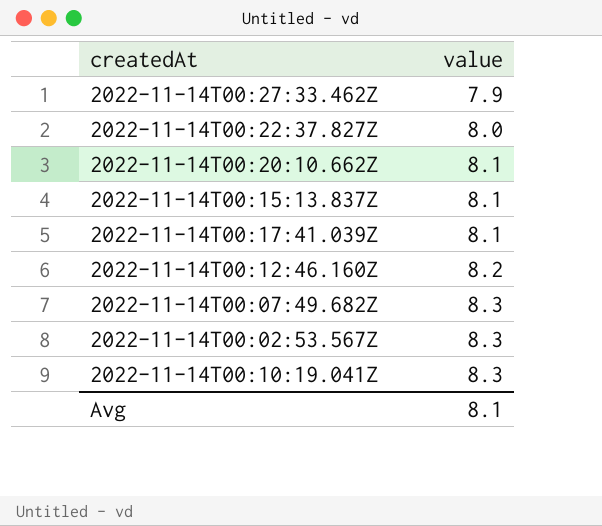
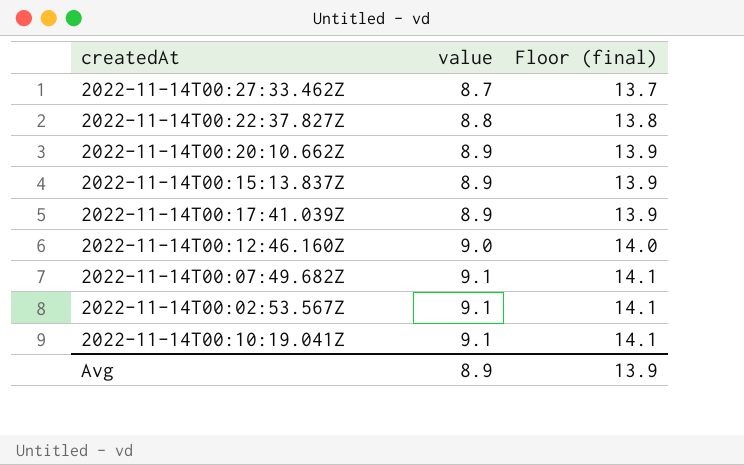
column Floor (final) | formula: none -> [value] + 5
2022-11-14T00:27:33.462Z | value: 7.9 -> 8.7
2022-11-14T00:22:37.827Z | value: 8.0 -> 8.8
2022-11-14T00:20:10.662Z | value: 8.1 -> 8.9
2022-11-14T00:15:13.837Z | value: 8.1 -> 8.9
2022-11-14T00:17:41.039Z | value: 8.1 -> 8.9
2022-11-14T00:12:46.160Z | value: 8.2 -> 9.0
2022-11-14T00:07:49.682Z | value: 8.3 -> 9.1
2022-11-14T00:02:53.567Z | value: 8.3 -> 9.1
2022-11-14T00:10:19.041Z | value: 8.3 -> 9.1
Avg | value: 8.1 -> 8.9

